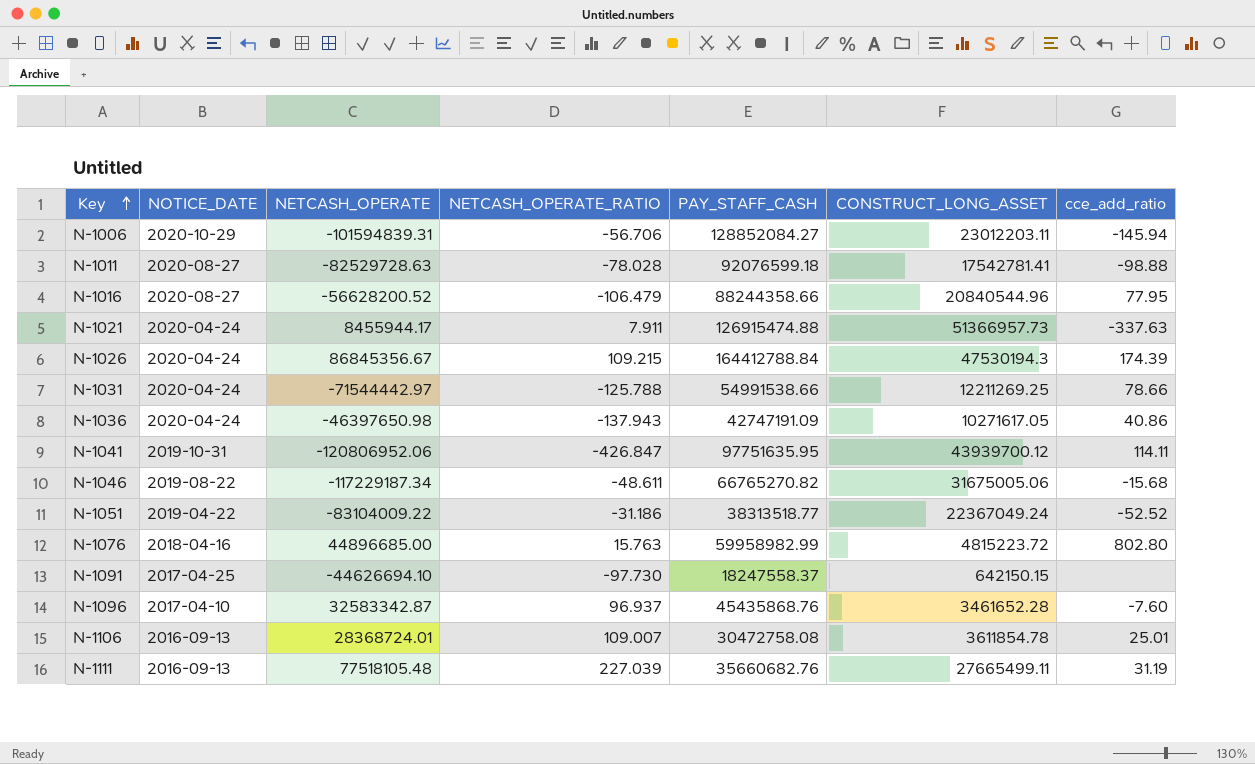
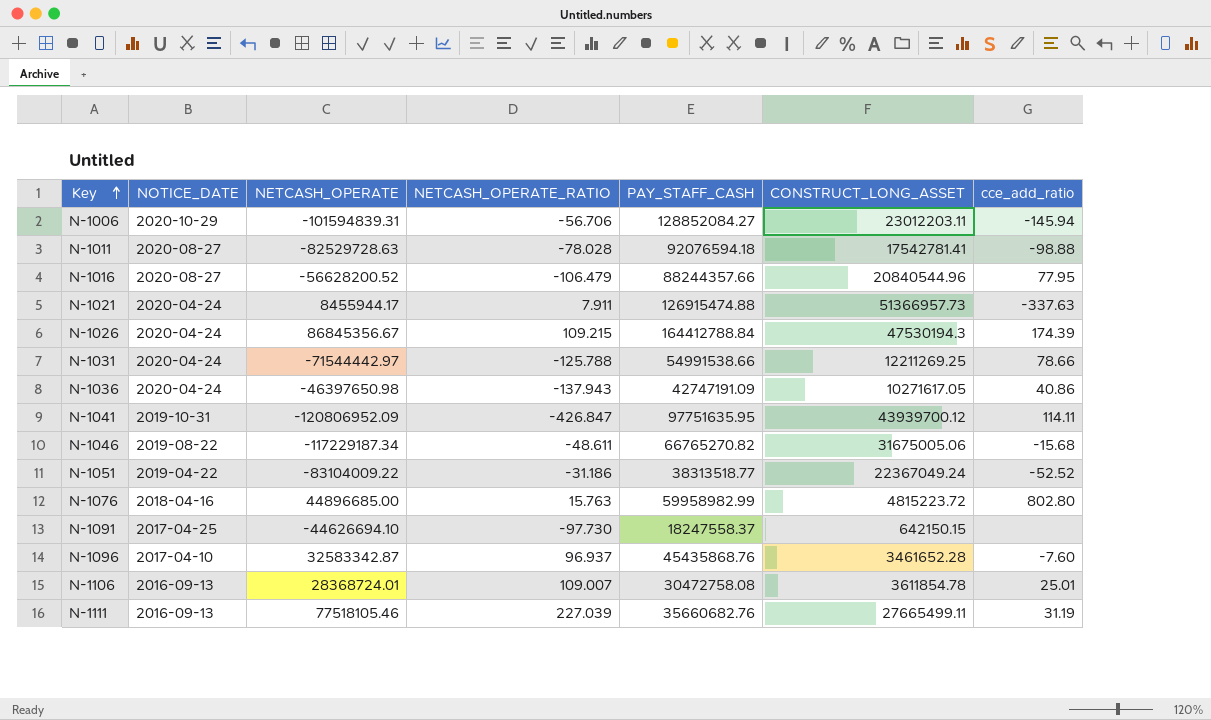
N-1011 | PAY_STAFF_CASH: 92076599.18 -> 92076594.18
N-1016 | PAY_STAFF_CASH: 88244358.66 -> 88244357.66
N-1041 | NETCASH_OPERATE: -120806952.06 -> -120806952.09
N-1111 | NETCASH_OPERATE: 77518105.48 -> 77518105.46

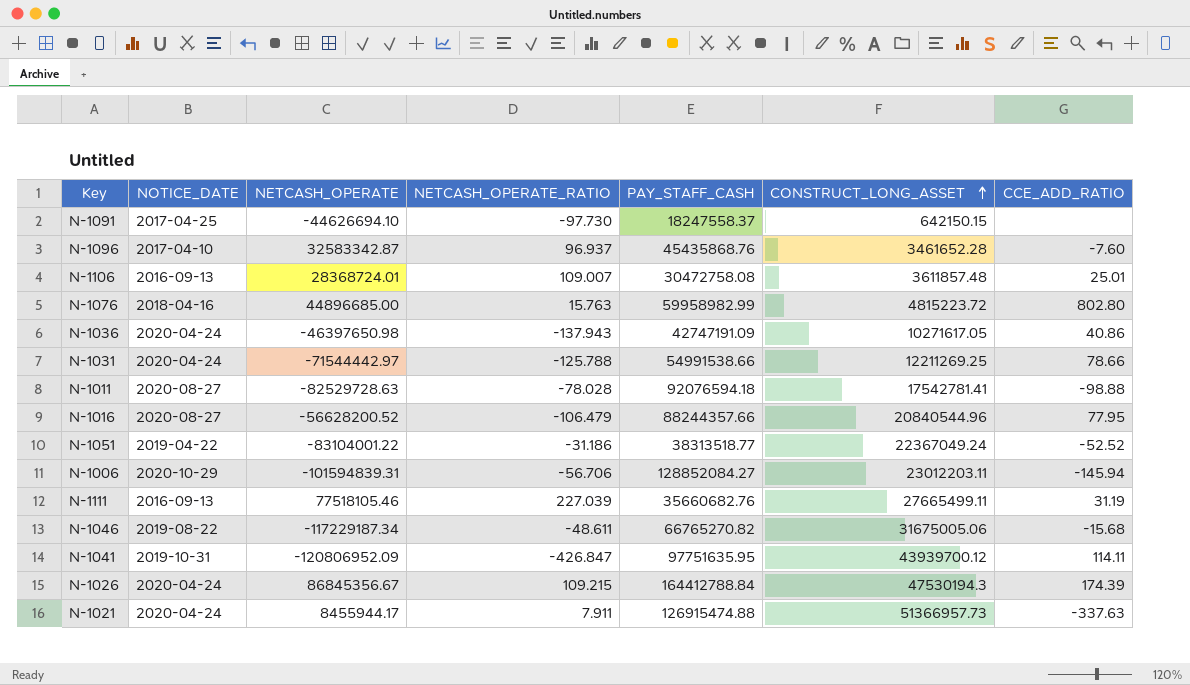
row order: Key ascending -> CONSTRUCT_LONG_ASSET ascending
column name: cce_add_ratio -> CCE_ADD_RATIO
N-1106 | CONSTRUCT_LONG_ASSET: 3611854.78 -> 3611857.48
N-1051 | NETCASH_OPERATE: -83104009.22 -> -83104001.22

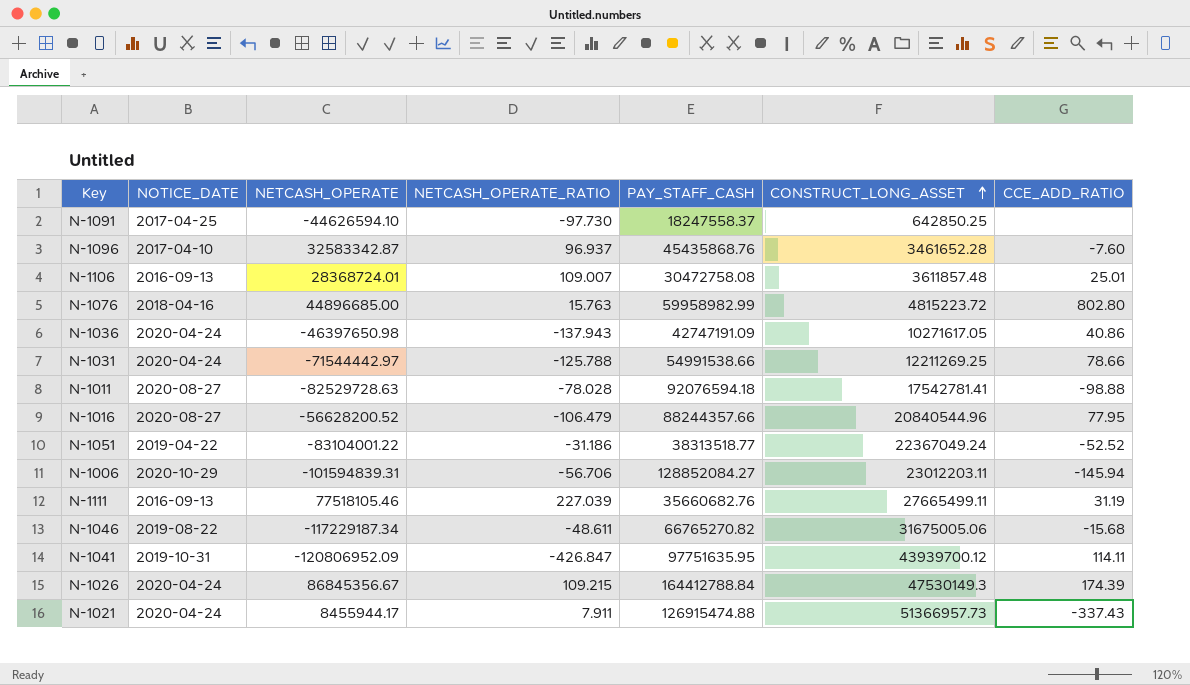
N-1091 | NETCASH_OPERATE: -44626694.10 -> -44626594.10
N-1091 | CONSTRUCT_LONG_ASSET: 642150.15 -> 642850.25
N-1026 | CONSTRUCT_LONG_ASSET: 47530194.3 -> 47530149.3
N-1021 | CCE_ADD_RATIO: -337.63 -> -337.43

